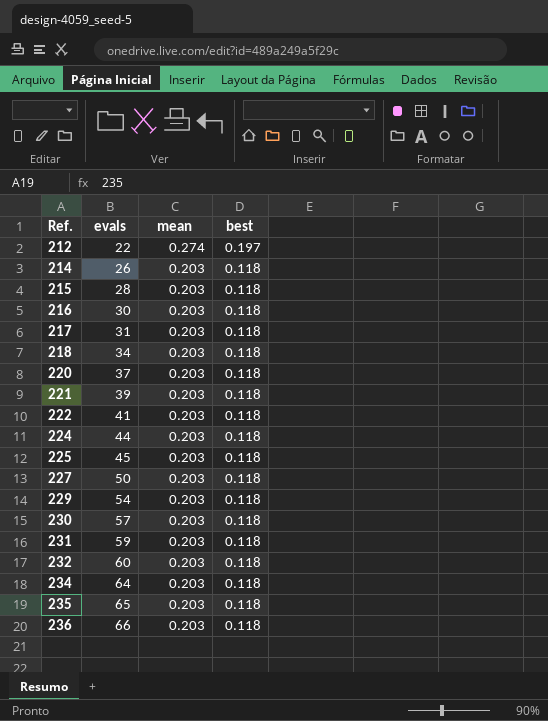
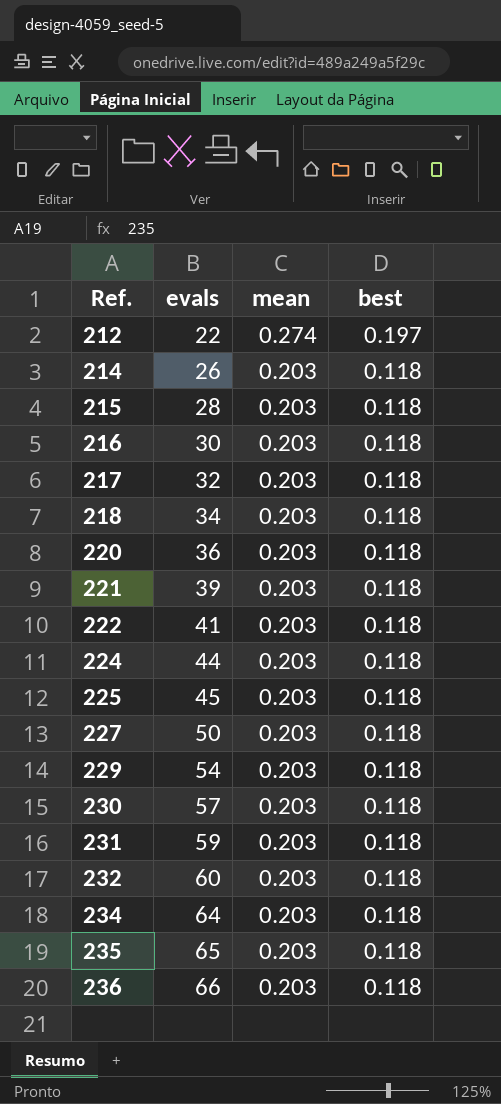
217 | evals: 31 -> 32
220 | evals: 37 -> 36

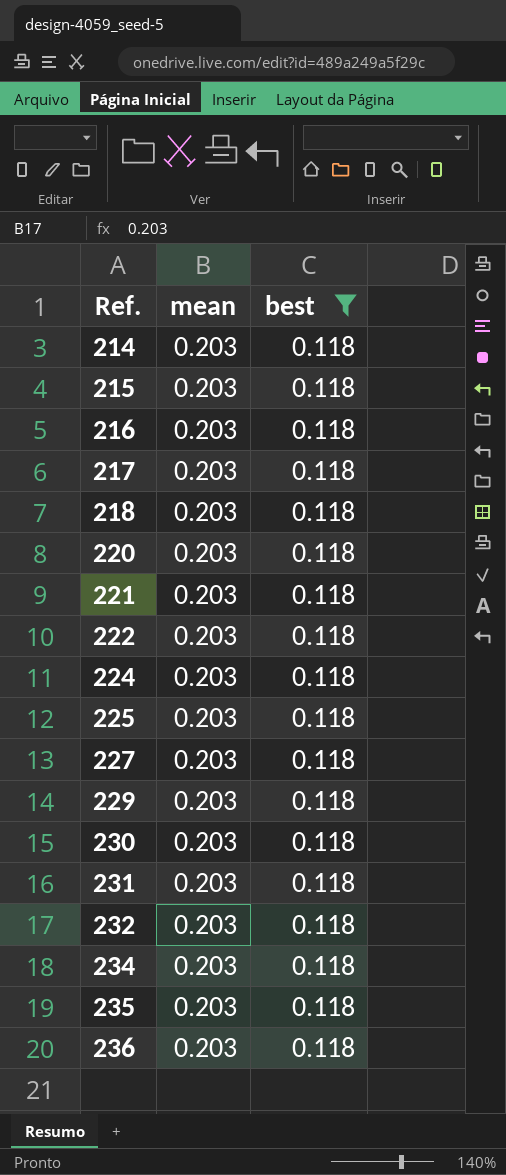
filter: none -> best = 0.118
column evals | position: 2 -> none

